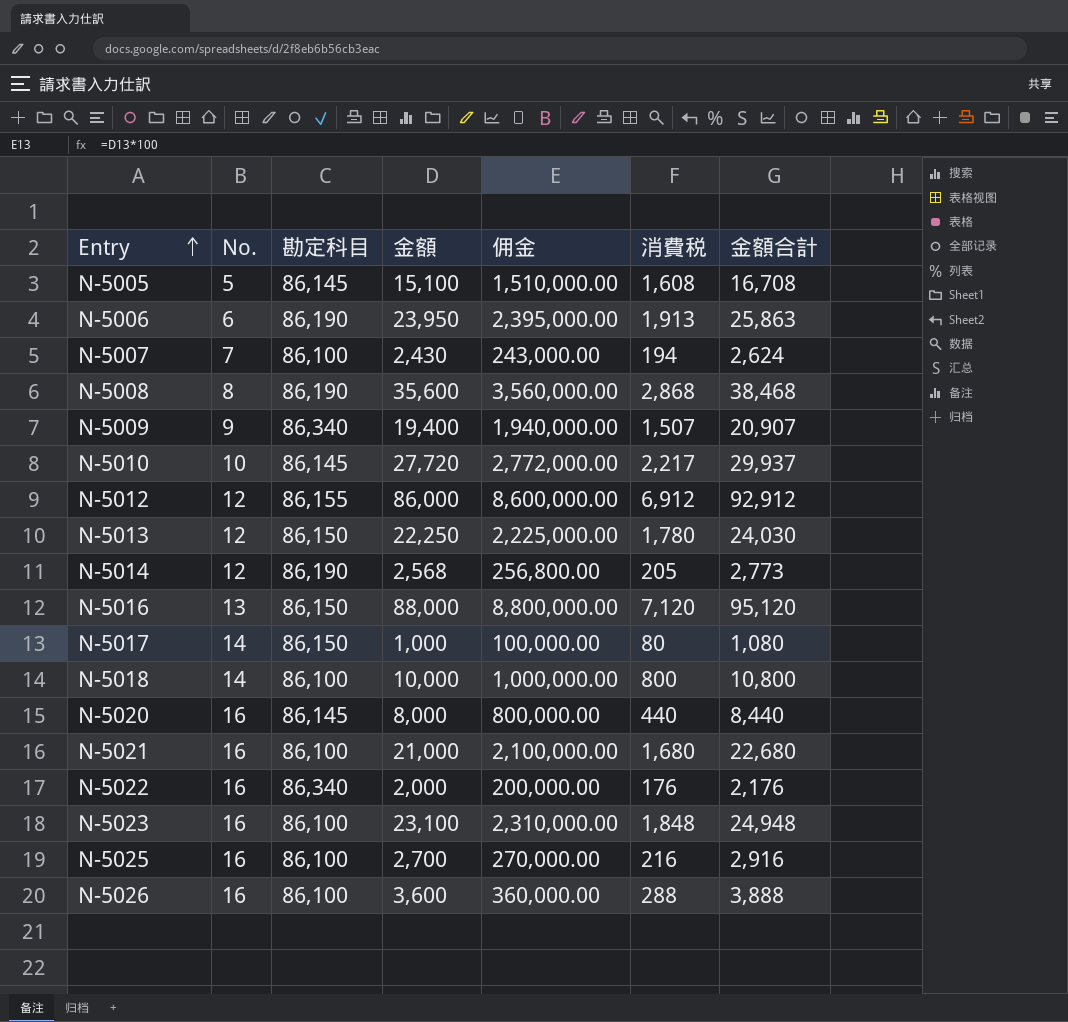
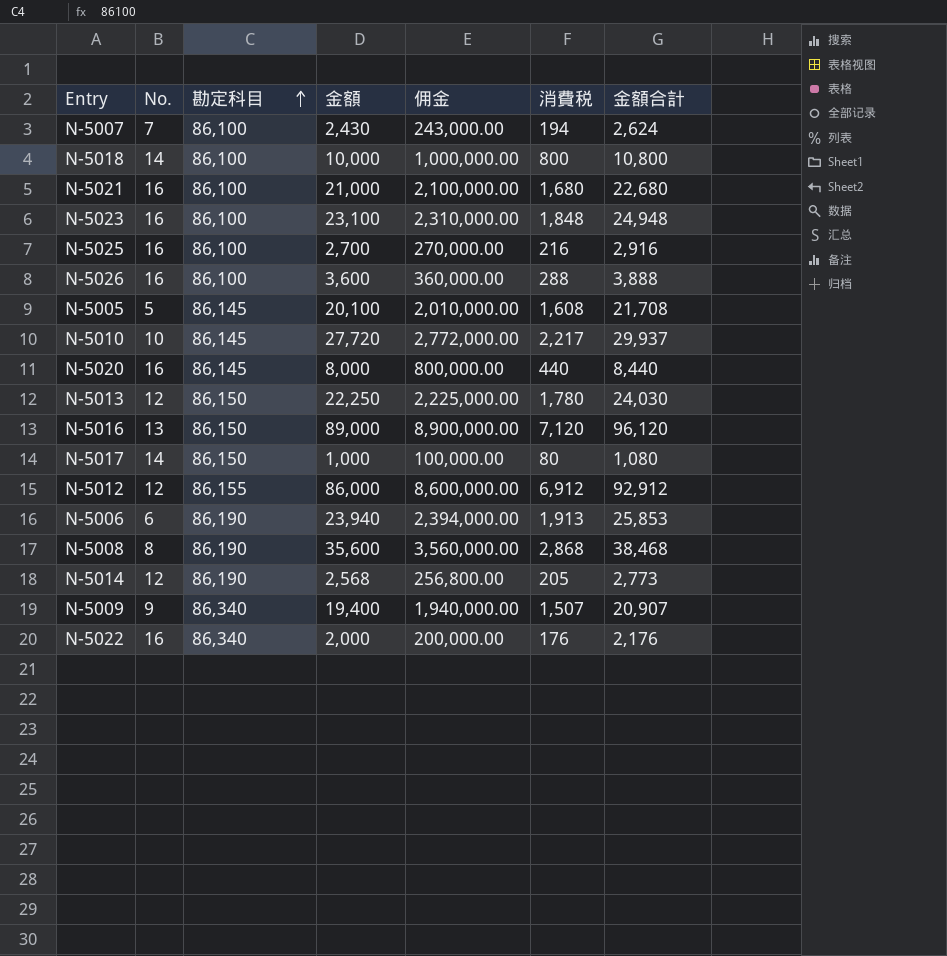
row order: Entry ascending -> 勘定科目 ascending
N-5005 | 金額: 15,100 -> 20,100
N-5005 | 佣金: 1,510,000.00 -> 2,010,000.00
N-5005 | 金額合計: 16,708 -> 21,708
N-5016 | 金額: 88,000 -> 89,000
N-5016 | 佣金: 8,800,000.00 -> 8,900,000.00
N-5016 | 金額合計: 95,120 -> 96,120
N-5006 | 金額: 23,950 -> 23,940
N-5006 | 佣金: 2,395,000.00 -> 2,394,000.00
N-5006 | 金額合計: 25,863 -> 25,853

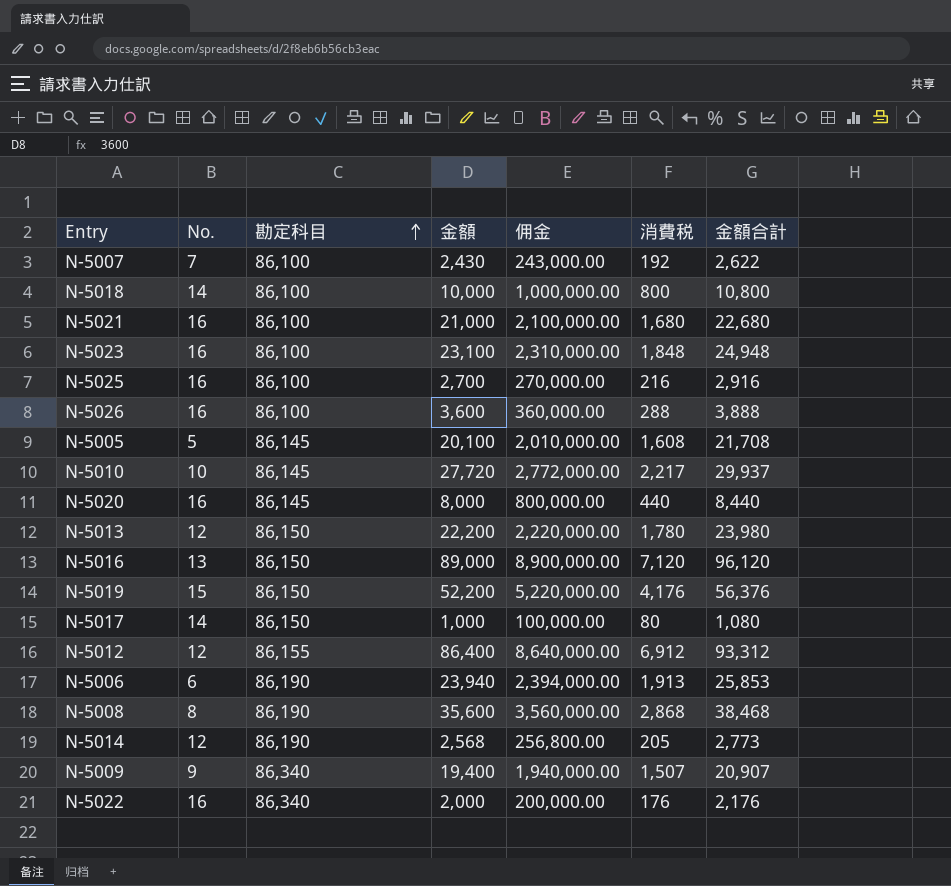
N-5007 | 消費税: 194 -> 192
N-5007 | 金額合計: 2,624 -> 2,622
N-5013 | 金額: 22,250 -> 22,200
N-5013 | 佣金: 2,225,000.00 -> 2,220,000.00
N-5013 | 金額合計: 24,030 -> 23,980
row N-5019: none -> 15 | 86,150 | 52,200 | 5,220,000.00 | 4,176 | 56,376
N-5012 | 金額: 86,000 -> 86,400
N-5012 | 佣金: 8,600,000.00 -> 8,640,000.00
N-5012 | 金額合計: 92,912 -> 93,312

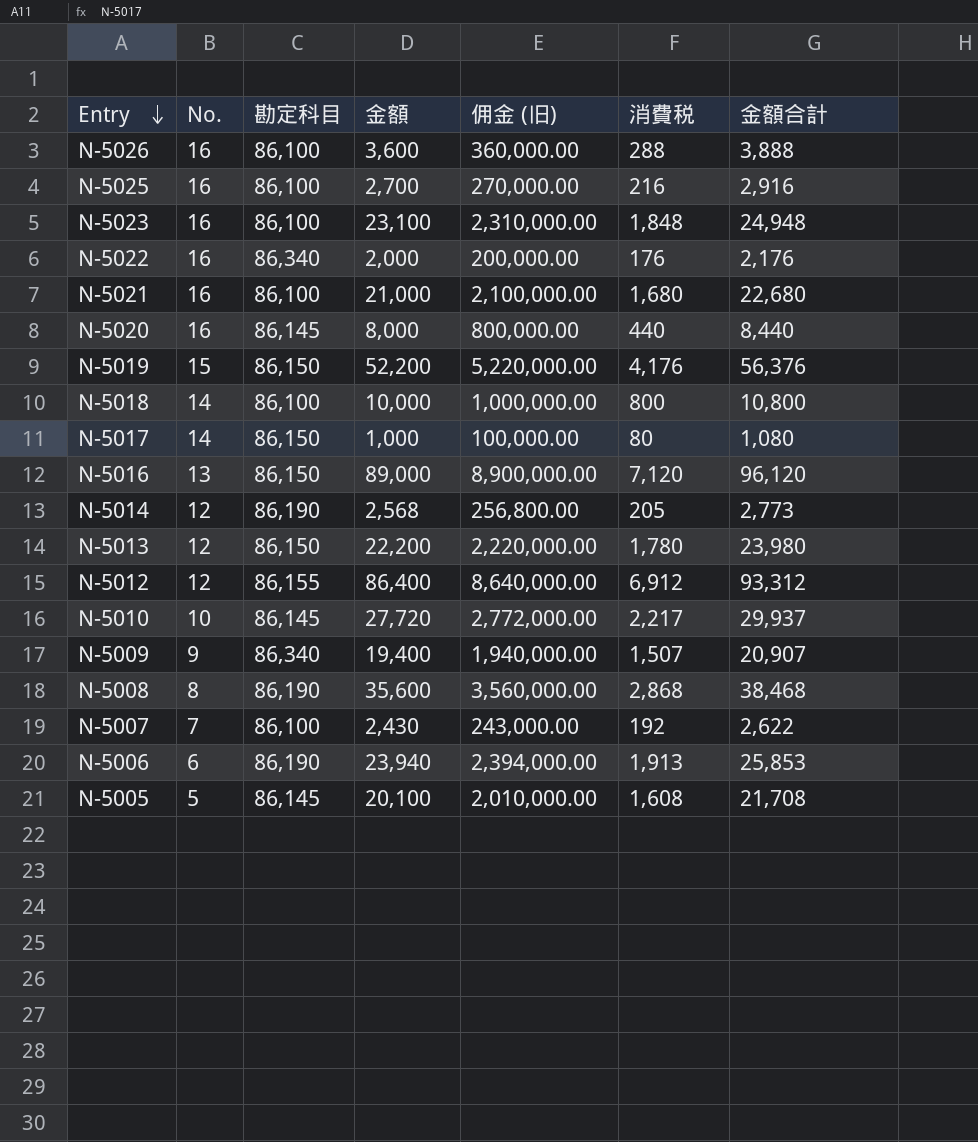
row order: 勘定科目 ascending -> Entry descending
column name: 佣金 -> 佣金 (旧)

